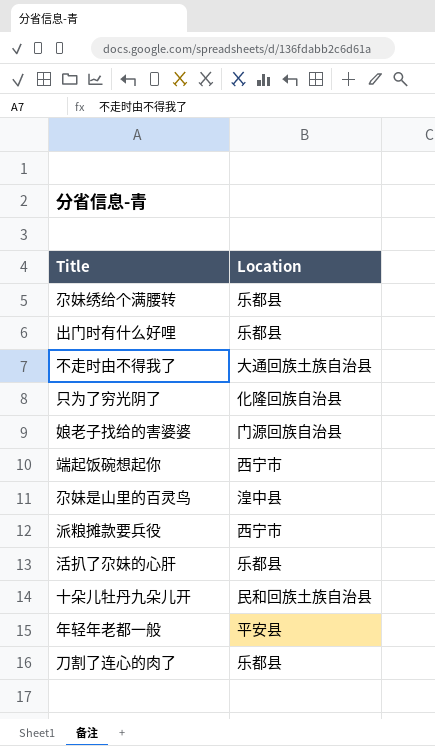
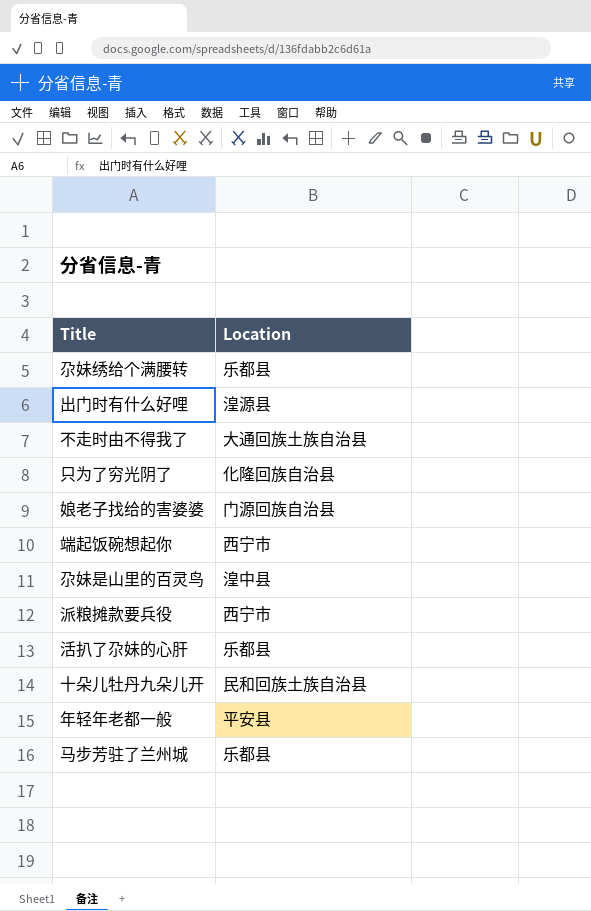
row 刀割了连心的肉了: 乐都县 -> none
出门时有什么好哩 | Location: 乐都县 -> 湟源县
row 马步芳驻了兰州城: none -> 乐都县

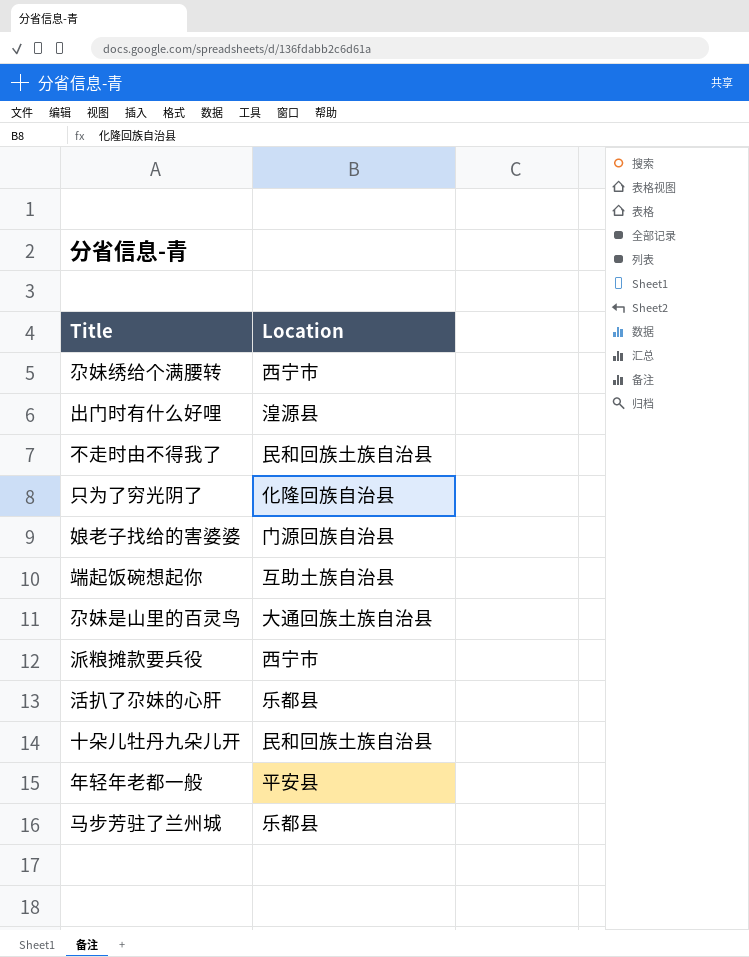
尕妹绣给个满腰转 | Location: 乐都县 -> 西宁市
不走时由不得我了 | Location: 大通回族土族自治县 -> 民和回族土族自治县
端起饭碗想起你 | Location: 西宁市 -> 互助土族自治县
尕妹是山里的百灵鸟 | Location: 湟中县 -> 大通回族土族自治县

